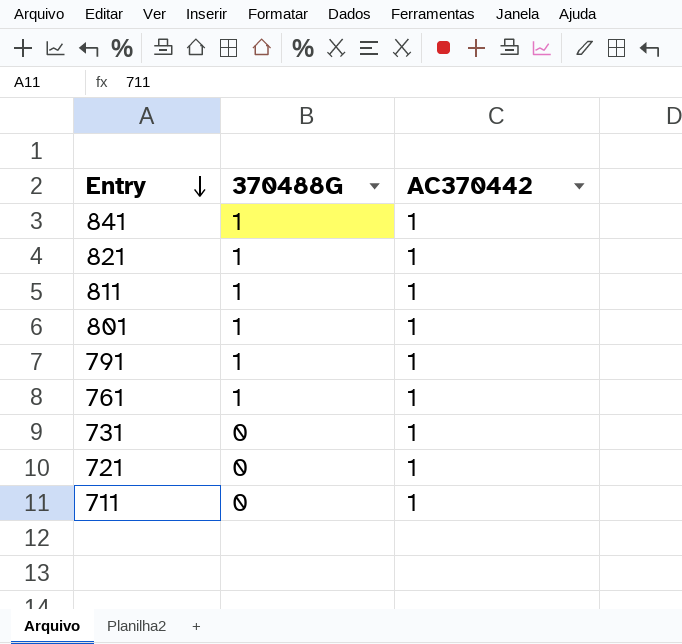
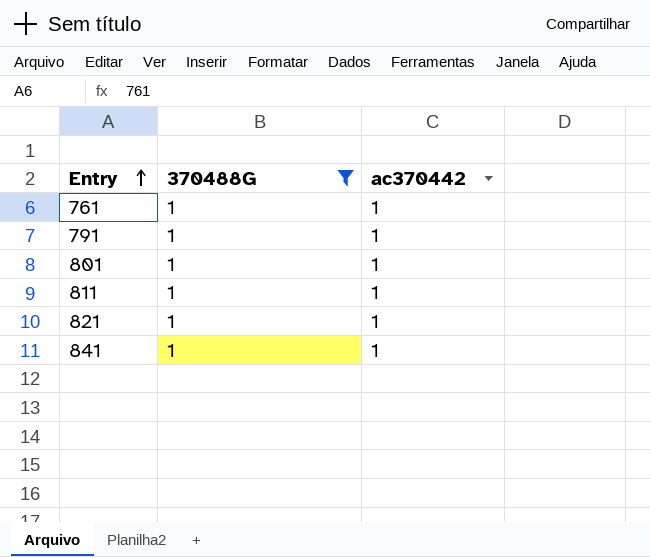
filter: none -> 370488G = 1
row order: Entry descending -> Entry ascending
column name: AC370442 -> ac370442

